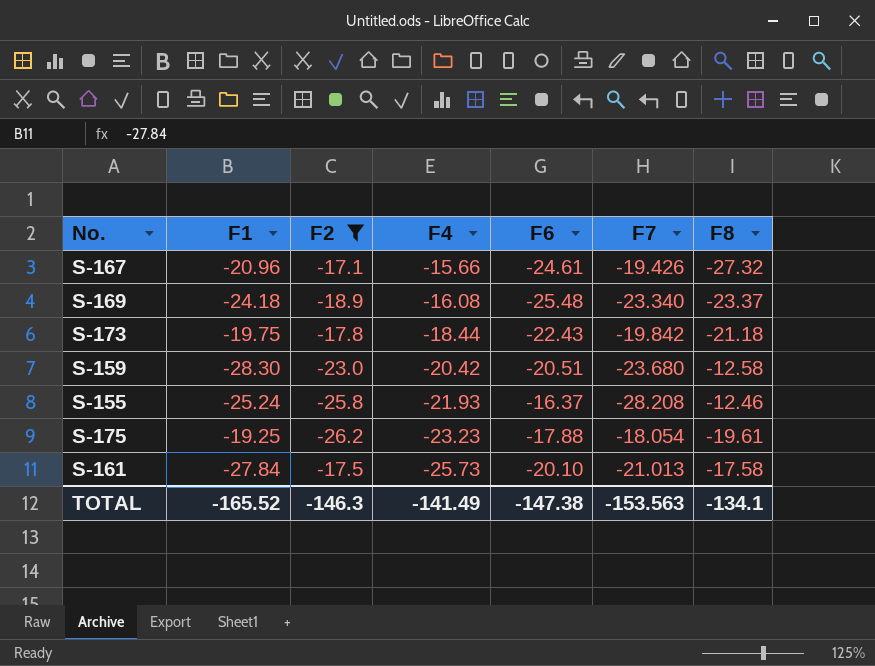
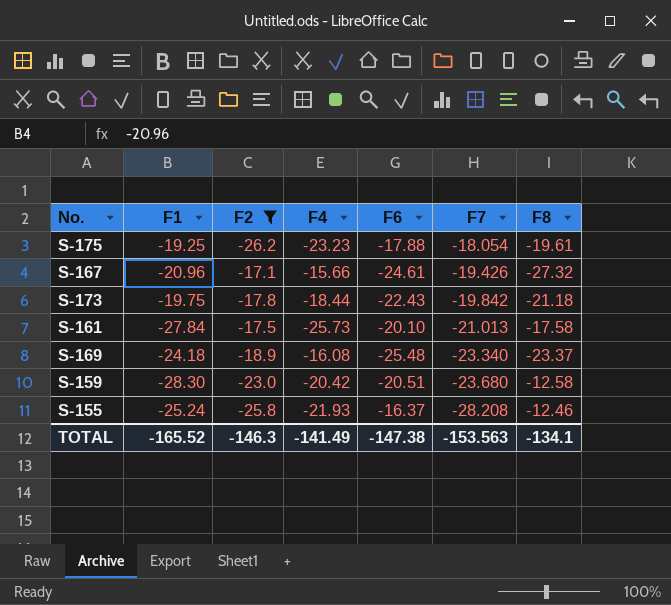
row order: F4 descending -> F7 descending

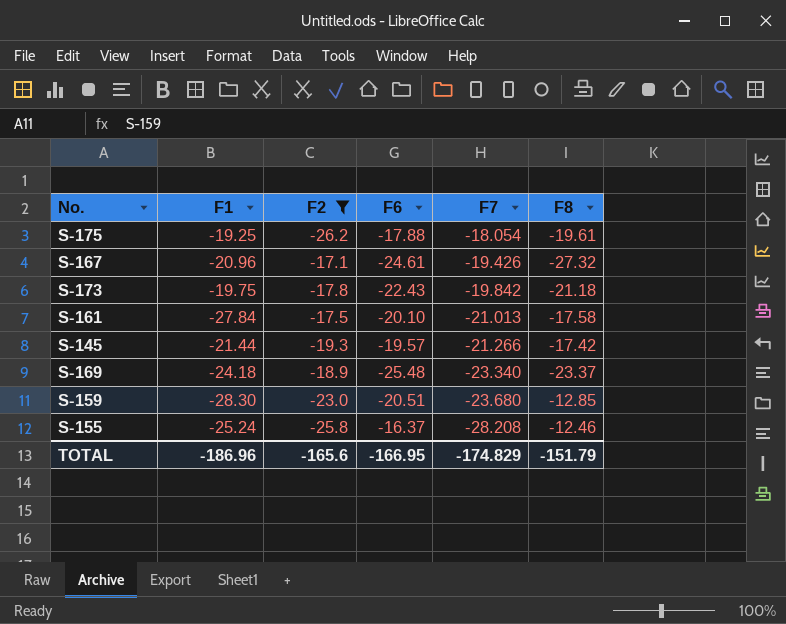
column F4 | position: 4 -> none
row S-145: none -> -21.44 | -19.3 | -19.57 | -21.266 | -17.42
S-159 | F8: -12.58 -> -12.85
TOTAL | F1: -165.52 -> -186.96
TOTAL | F2: -146.3 -> -165.6
TOTAL | F6: -147.38 -> -166.95
TOTAL | F7: -153.563 -> -174.829
TOTAL | F8: -134.1 -> -151.79

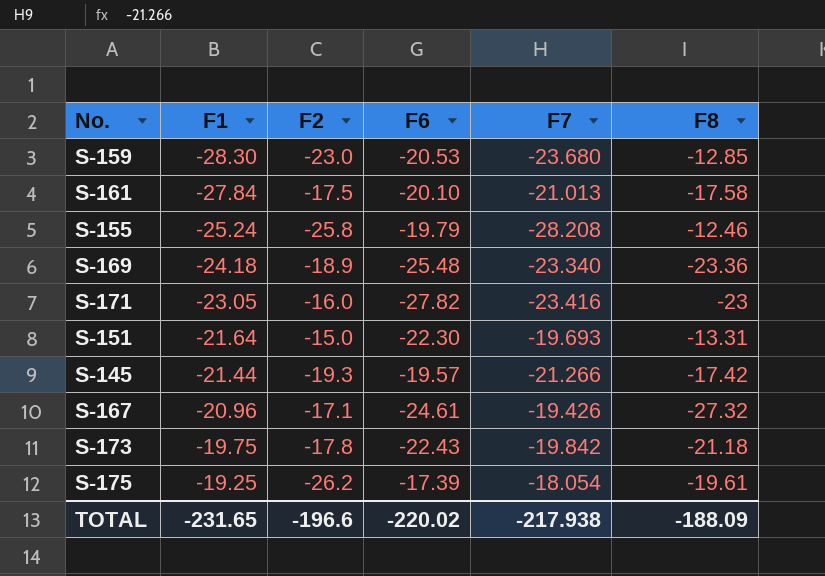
filter: F2 <= -17.1 -> none
row order: F7 descending -> F1 ascending
S-159 | F6: -20.51 -> -20.53
S-155 | F6: -16.37 -> -19.79
S-169 | F8: -23.37 -> -23.36
S-175 | F6: -17.88 -> -17.39
TOTAL | F1: -186.96 -> -231.65
TOTAL | F2: -165.6 -> -196.6
TOTAL | F6: -166.95 -> -220.02
TOTAL | F7: -174.829 -> -217.938
TOTAL | F8: -151.79 -> -188.09

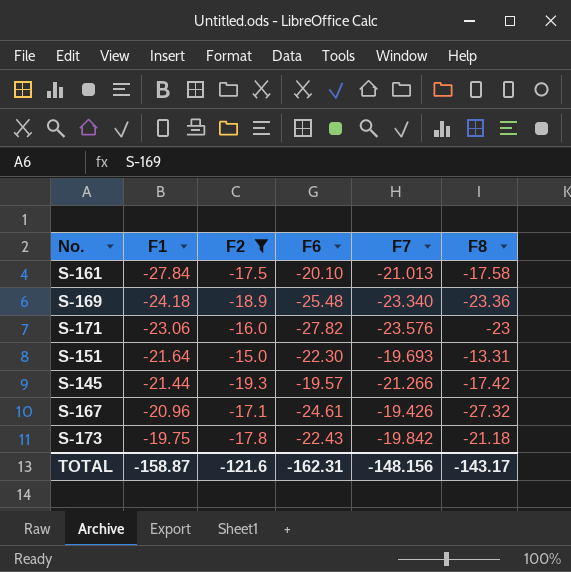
filter: none -> F2 >= -19.3
S-171 | F1: -23.05 -> -23.06
S-171 | F7: -23.416 -> -23.576
TOTAL | F1: -231.65 -> -158.87
TOTAL | F2: -196.6 -> -121.6
TOTAL | F6: -220.02 -> -162.31
TOTAL | F7: -217.938 -> -148.156
TOTAL | F8: -188.09 -> -143.17

